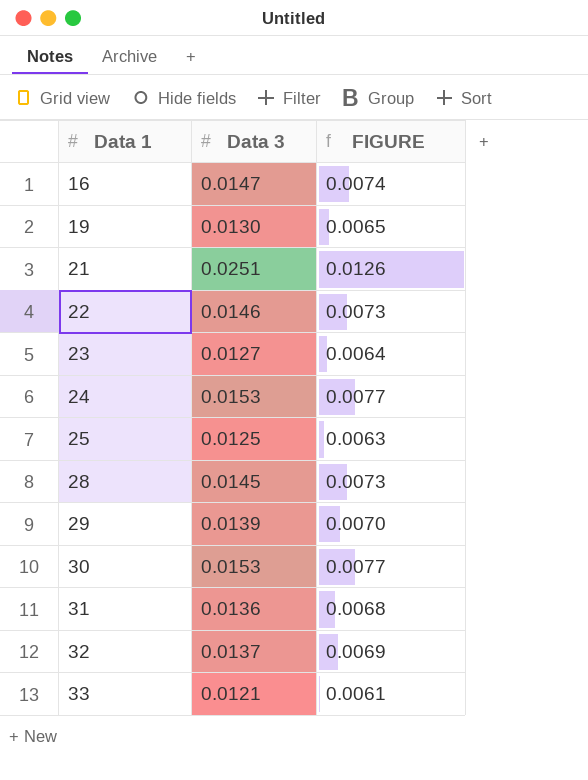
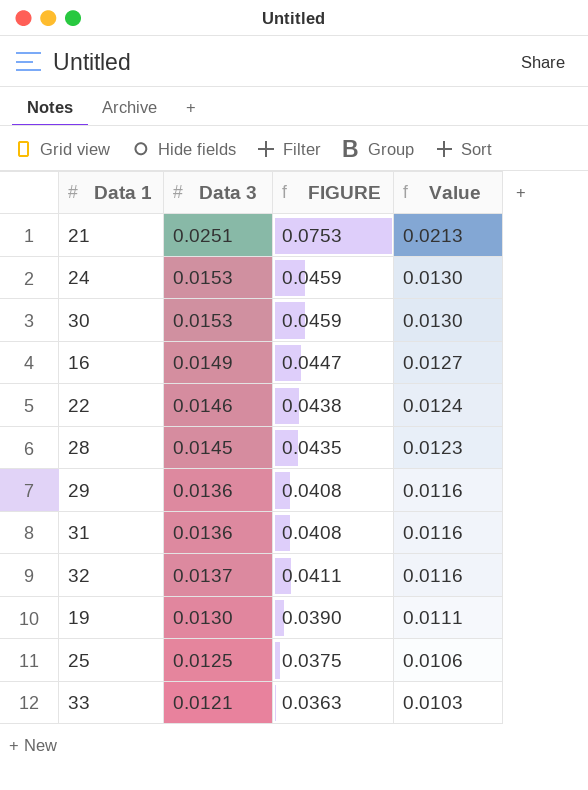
row order: Data 1 ascending -> Value descending
column FIGURE | formula: [Data 3] * 0.5 -> [Data 3] * 3
column Value | formula: none -> [Data 3] * 0.85
row 23: 0.0127 | 0.0064 -> none
16 | Data 3: 0.0147 -> 0.0149
29 | Data 3: 0.0139 -> 0.0136

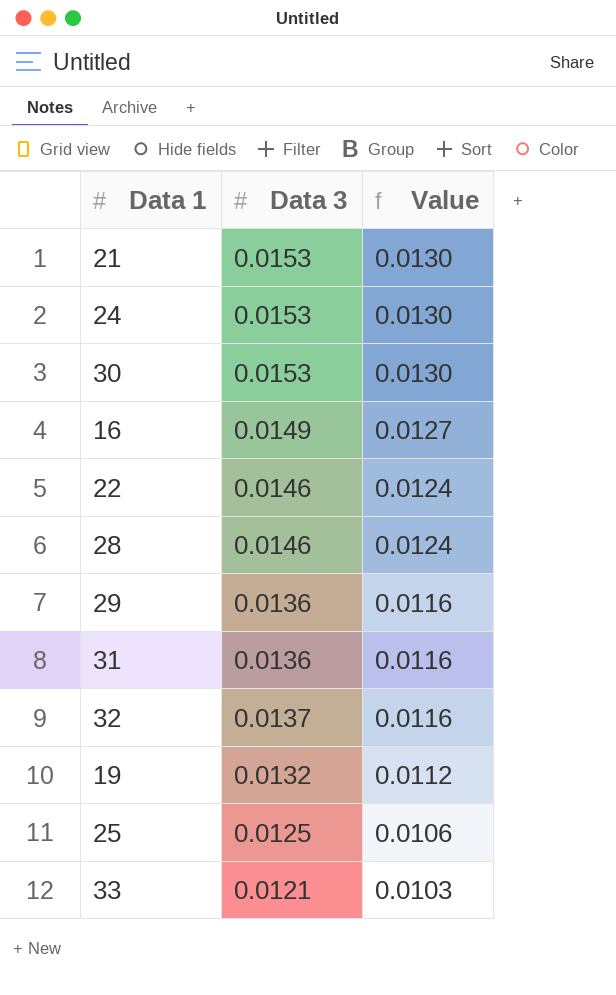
column FIGURE | formula: [Data 3] * 3 -> none
21 | Data 3: 0.0251 -> 0.0153
21 | Value: 0.0213 -> 0.0130
28 | Data 3: 0.0145 -> 0.0146
28 | Value: 0.0123 -> 0.0124
19 | Data 3: 0.0130 -> 0.0132
19 | Value: 0.0111 -> 0.0112

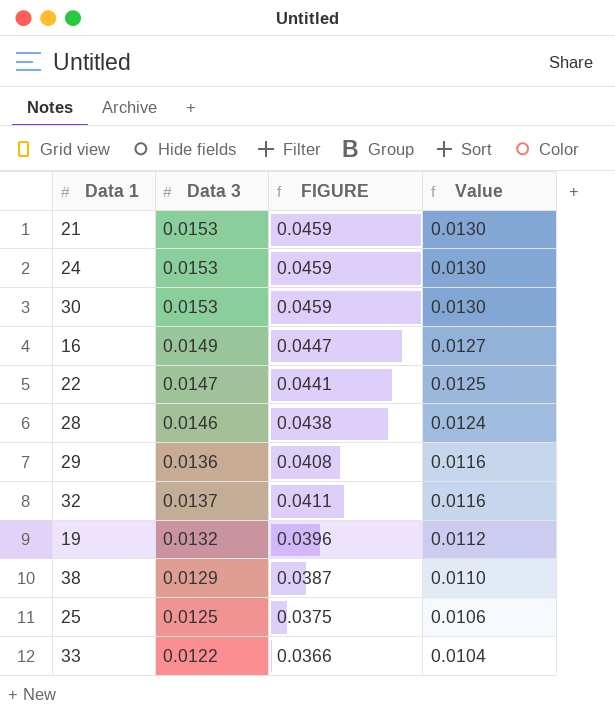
column FIGURE | formula: none -> [Data 3] * 3
row 31: 0.0136 | 0.0116 -> none
22 | Data 3: 0.0146 -> 0.0147
22 | Value: 0.0124 -> 0.0125
row 38: none -> 0.0129 | 0.0387 | 0.0110
33 | Data 3: 0.0121 -> 0.0122
33 | Value: 0.0103 -> 0.0104

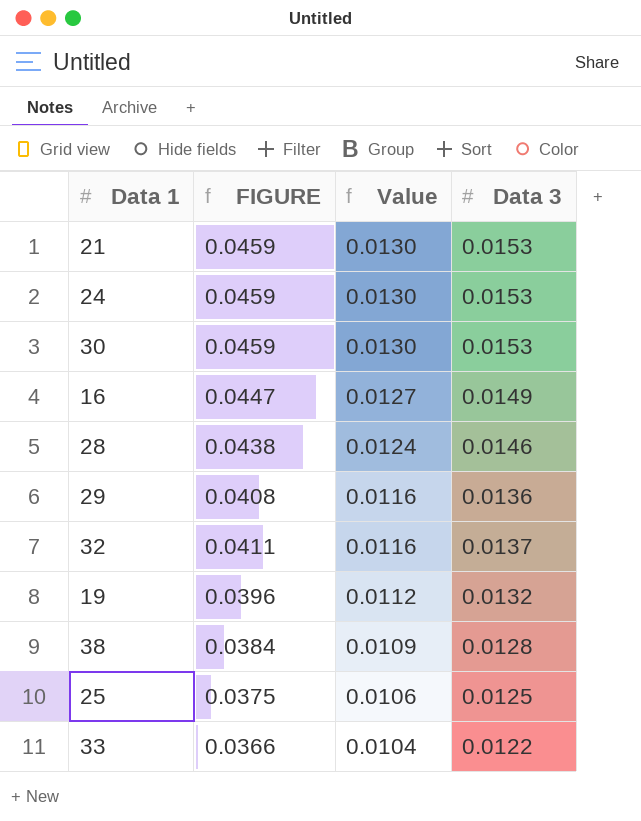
column Data 3 | position: 2 -> 4
row 22: 0.0147 | 0.0441 | 0.0125 -> none
38 | FIGURE: 0.0387 -> 0.0384
38 | Value: 0.0110 -> 0.0109
38 | Data 3: 0.0129 -> 0.0128

